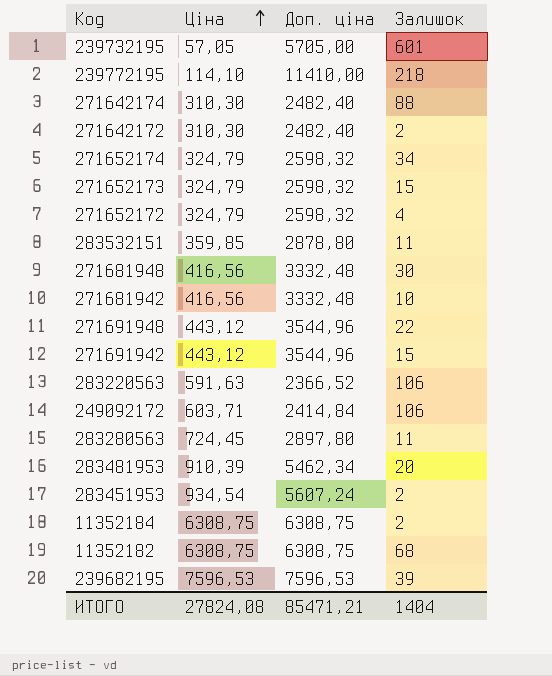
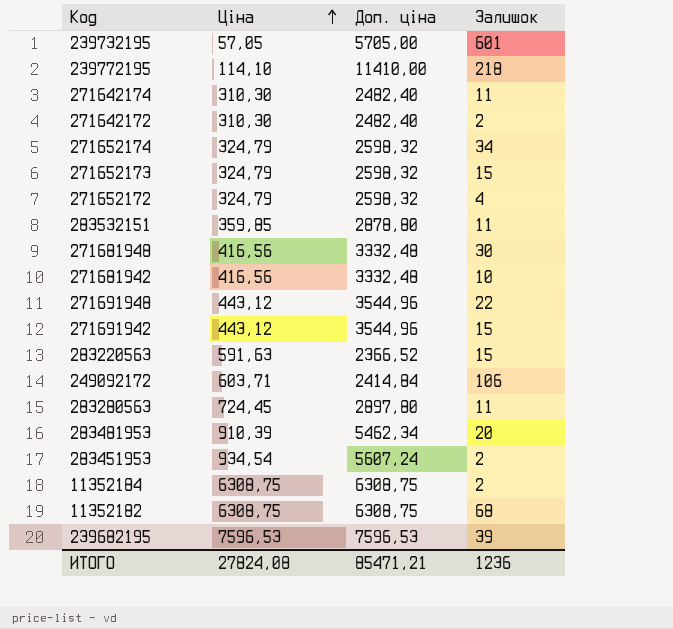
271642174 | Залишок: 88 -> 11
283220563 | Залишок: 106 -> 15
ИТОГО | Залишок: 1404 -> 1236

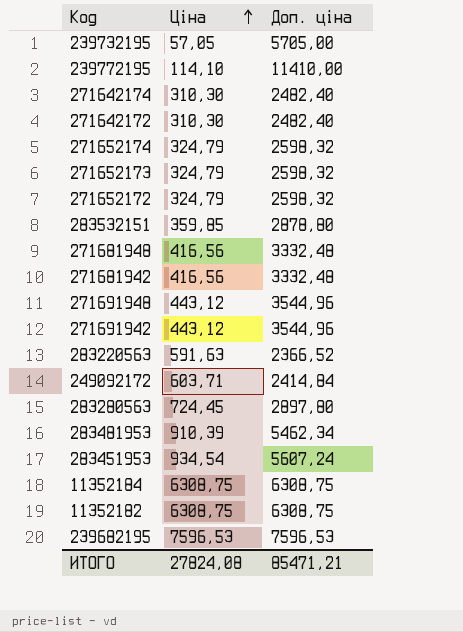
column Залишок | position: 4 -> none

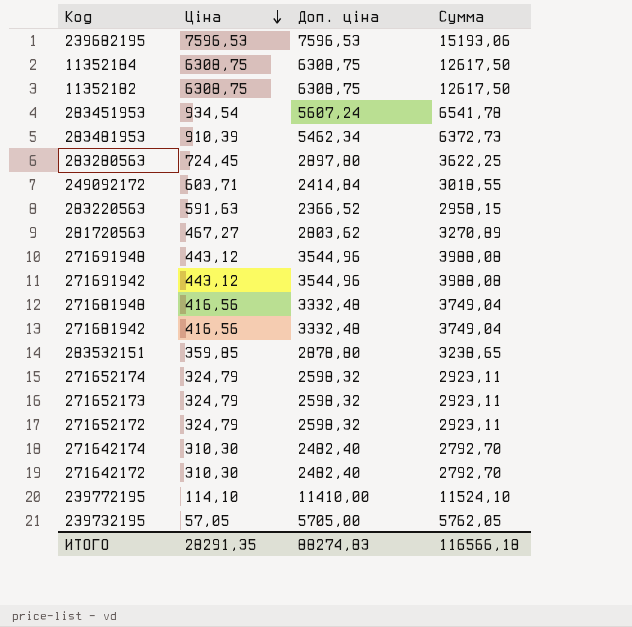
row order: Ціна ascending -> Ціна descending
column Сумма | formula: none -> [Ціна] + [Доп. ціна]
row 281720563: none -> 467,27 | 2803,62 | 3270,89
ИТОГО | Ціна: 27824,08 -> 28291,35
ИТОГО | Доп. ціна: 85471,21 -> 88274,83

